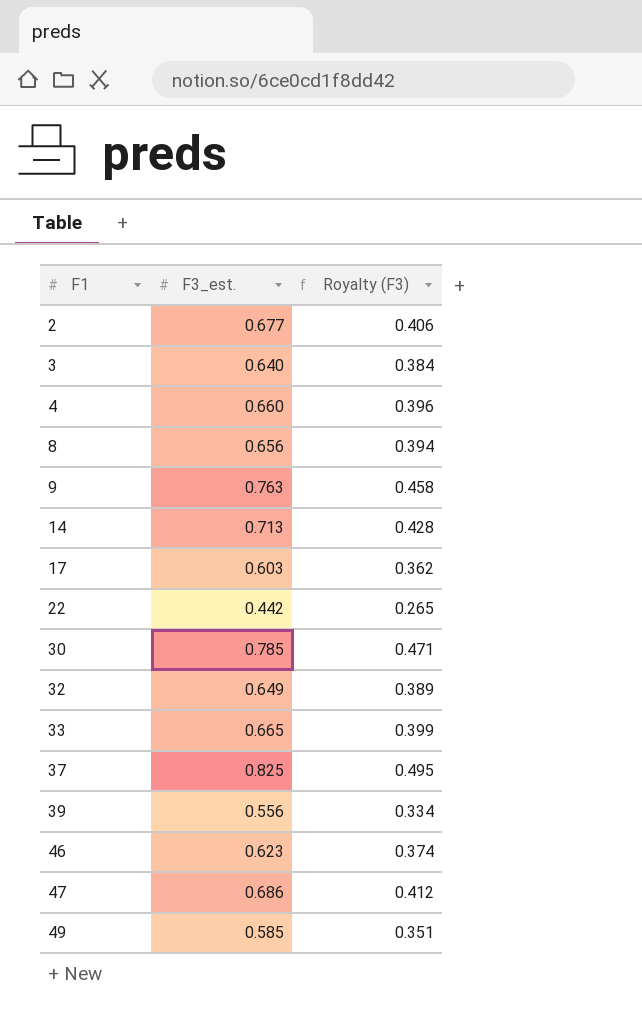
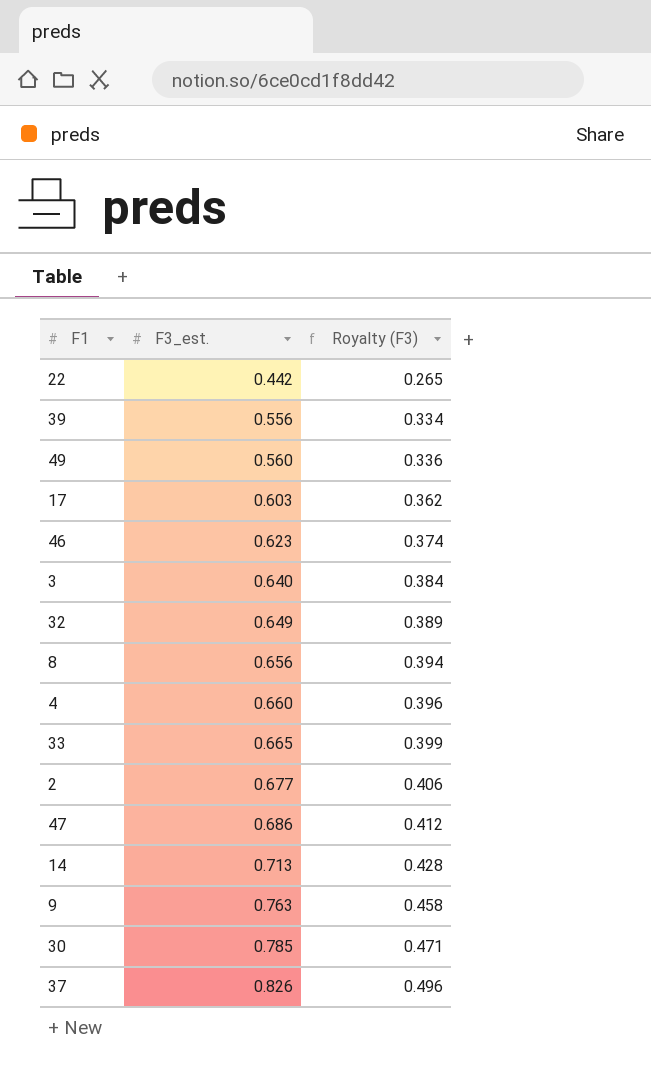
row order: F1 ascending -> F3_est. ascending
49 | F3_est.: 0.585 -> 0.560
49 | Royalty (F3): 0.351 -> 0.336
37 | F3_est.: 0.825 -> 0.826
37 | Royalty (F3): 0.495 -> 0.496

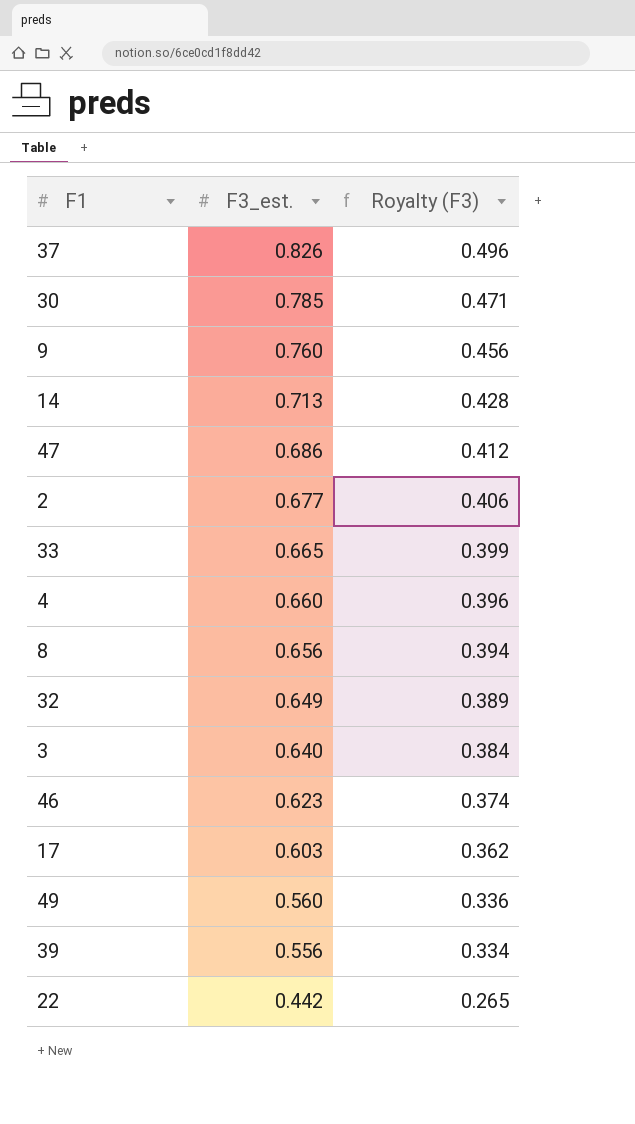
row order: F3_est. ascending -> F3_est. descending
9 | F3_est.: 0.763 -> 0.760
9 | Royalty (F3): 0.458 -> 0.456

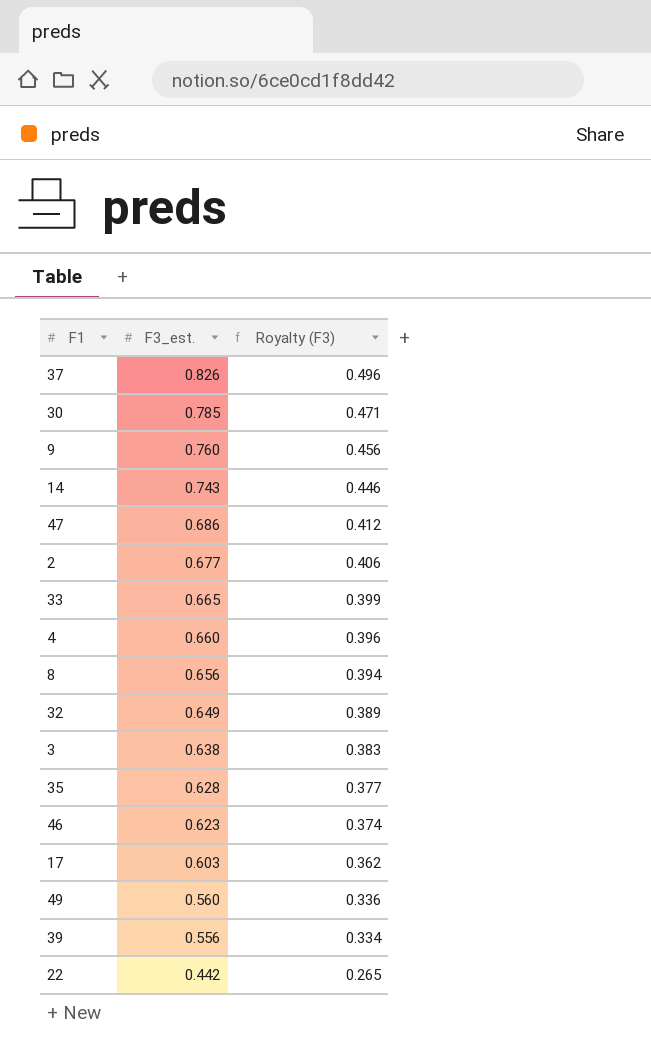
14 | F3_est.: 0.713 -> 0.743
14 | Royalty (F3): 0.428 -> 0.446
3 | F3_est.: 0.640 -> 0.638
3 | Royalty (F3): 0.384 -> 0.383
row 35: none -> 0.628 | 0.377

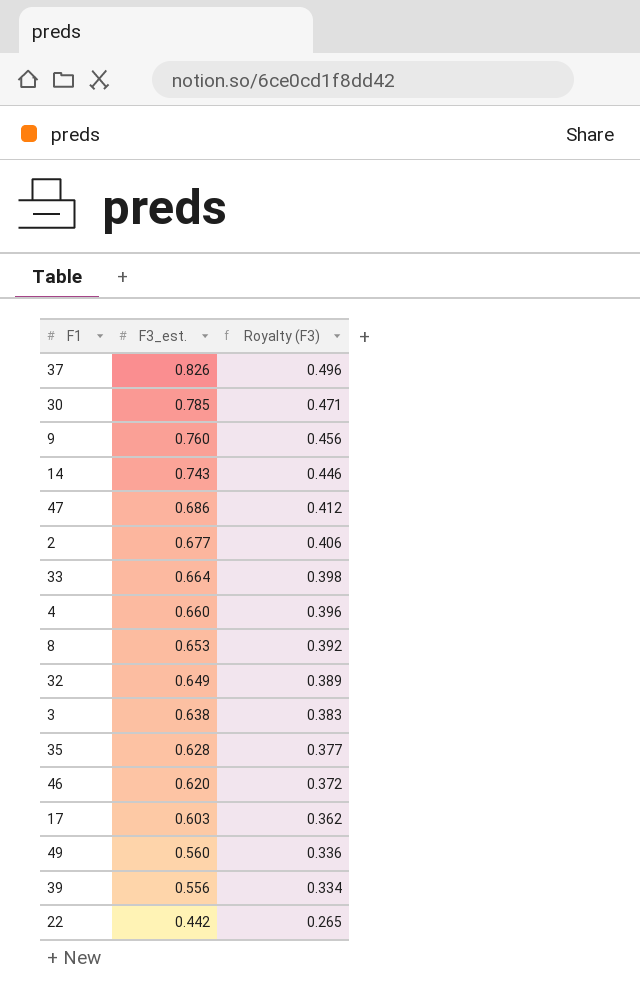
33 | F3_est.: 0.665 -> 0.664
33 | Royalty (F3): 0.399 -> 0.398
8 | F3_est.: 0.656 -> 0.653
8 | Royalty (F3): 0.394 -> 0.392
46 | F3_est.: 0.623 -> 0.620
46 | Royalty (F3): 0.374 -> 0.372

